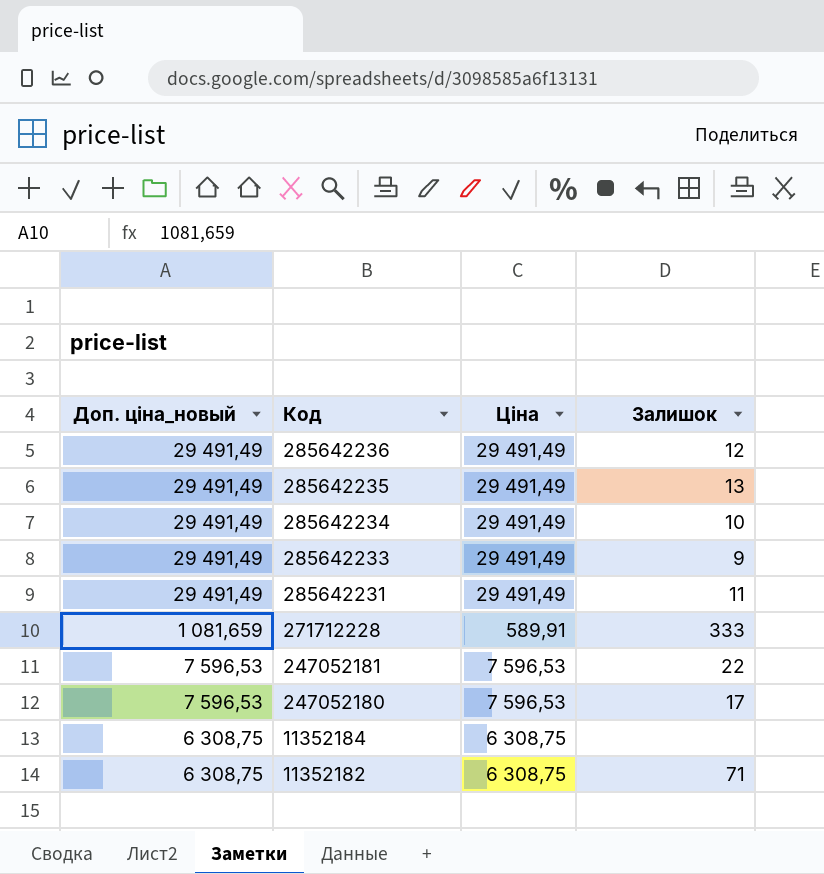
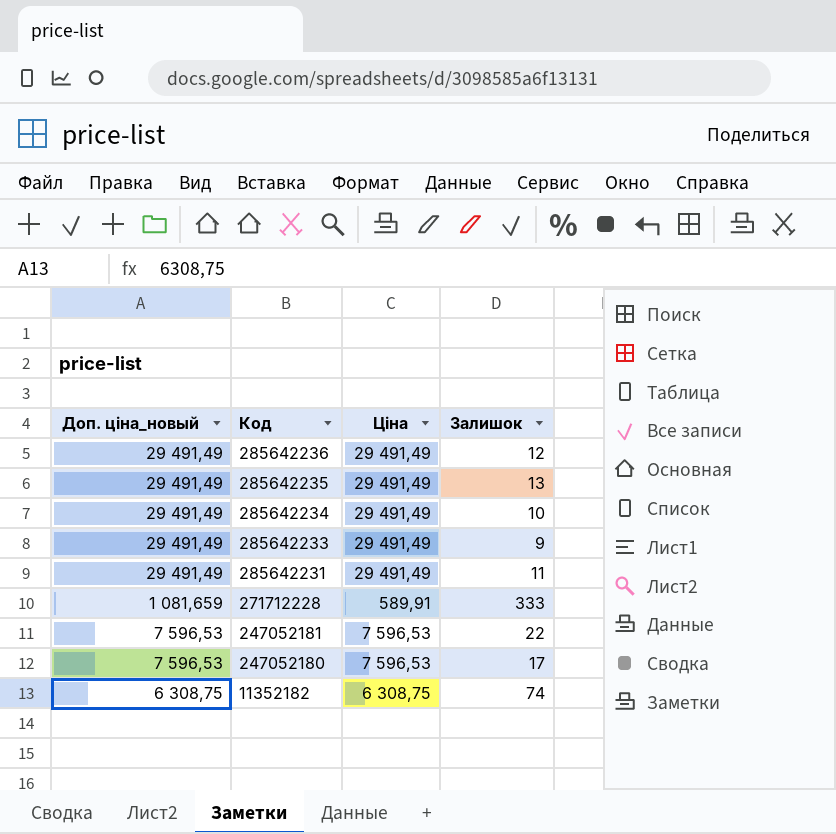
row 11352184: 6 308,75 | 6 308,75 | none -> none
11352182 | Залишок: 71 -> 74

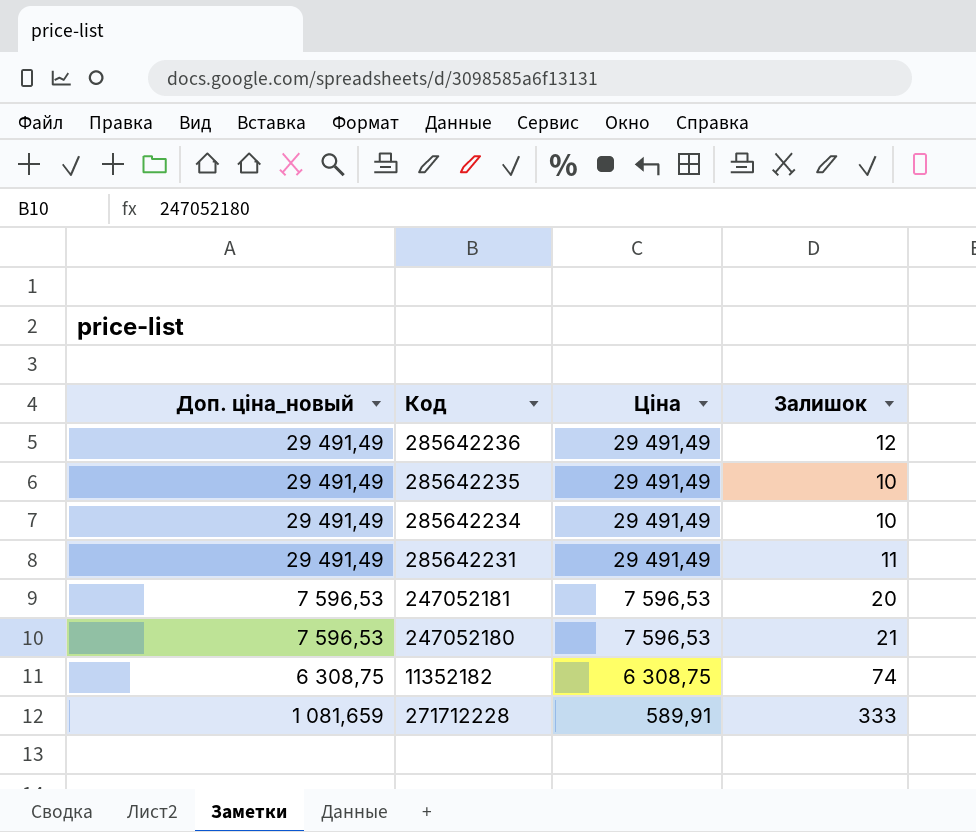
row order: Код descending -> Доп. ціна_новый descending
row 285642233: 29 491,49 | 29 491,49 | 9 -> none
285642235 | Залишок: 13 -> 10
247052181 | Залишок: 22 -> 20
247052180 | Залишок: 17 -> 21

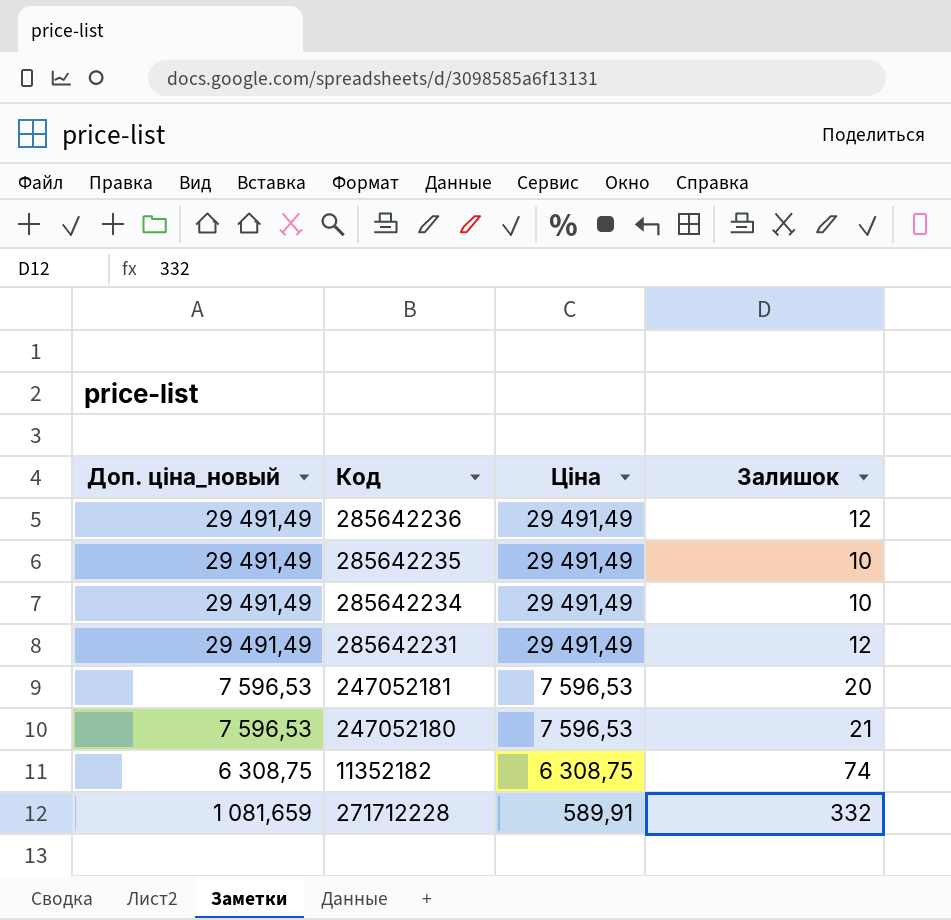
285642231 | Залишок: 11 -> 12
271712228 | Залишок: 333 -> 332

